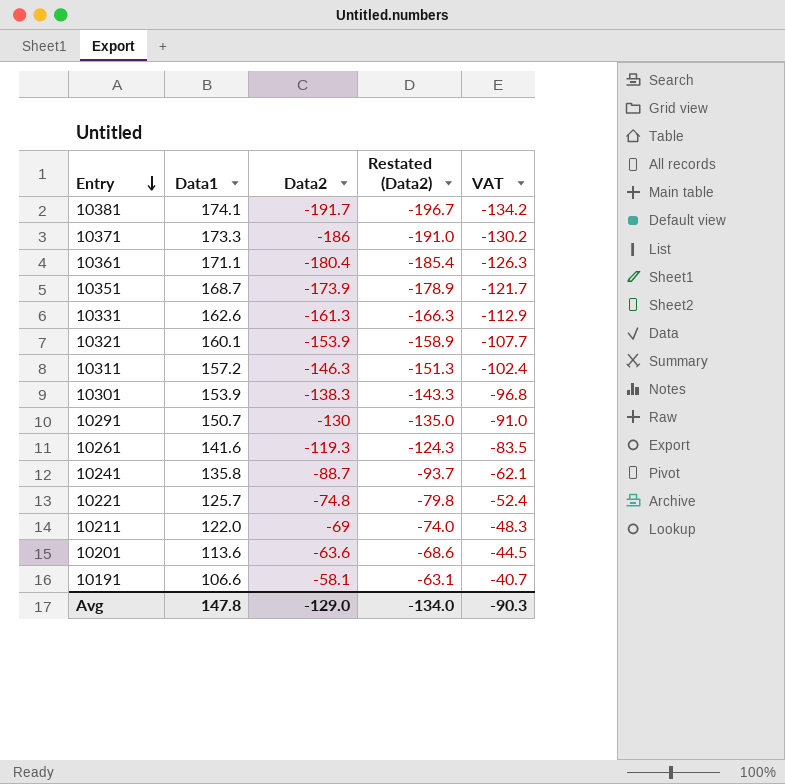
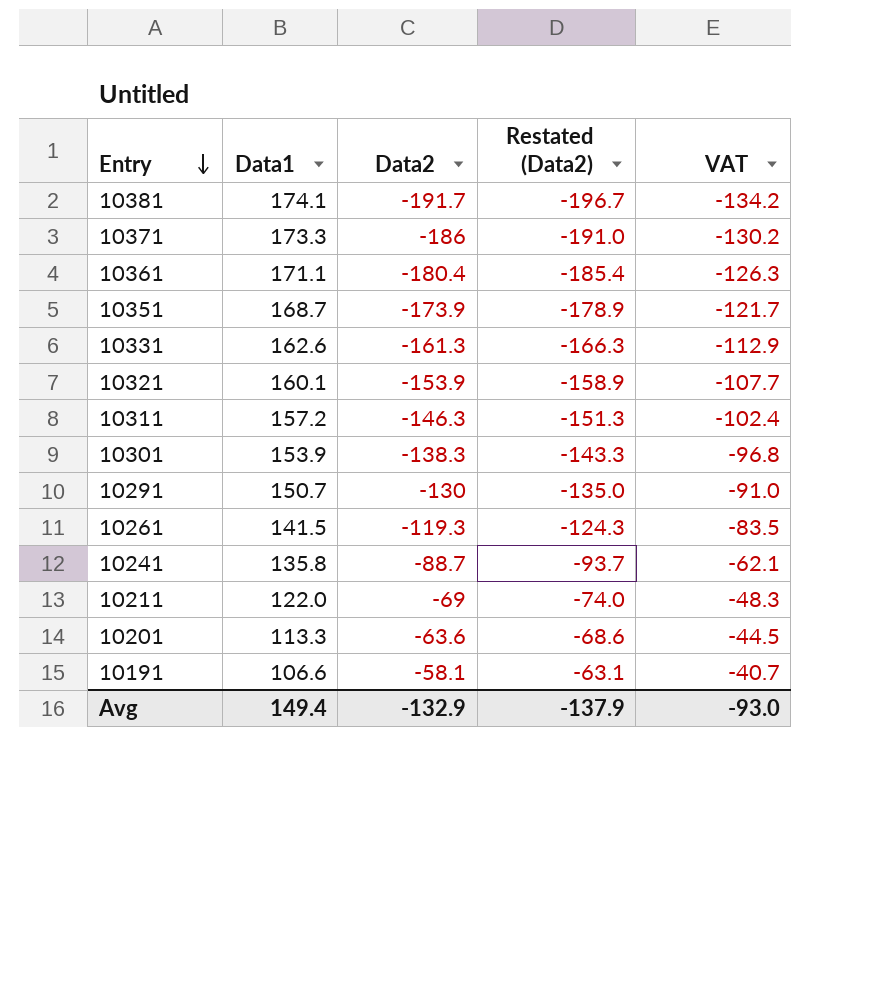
row 10221: 125.7 | -74.8 | -79.8 | -52.4 -> none
10261 | Data1: 141.6 -> 141.5
10201 | Data1: 113.6 -> 113.3
Avg | Data1: 147.8 -> 149.4
Avg | Data2: -129.0 -> -132.9
Avg | Restated (Data2): -134.0 -> -137.9
Avg | VAT: -90.3 -> -93.0

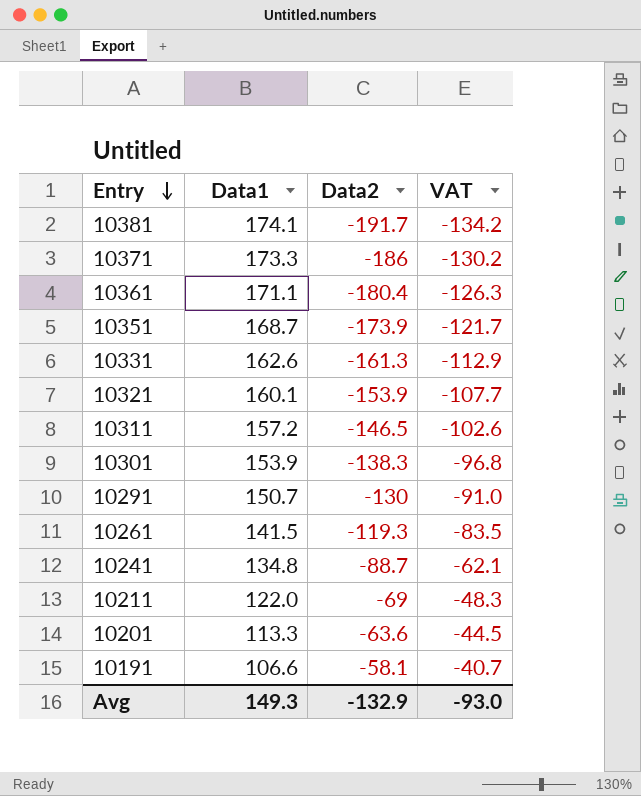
column Restated (Data2) | formula: [Data2] - 5 -> none
10311 | Data2: -146.3 -> -146.5
10311 | VAT: -102.4 -> -102.6
10241 | Data1: 135.8 -> 134.8
Avg | Data1: 149.4 -> 149.3

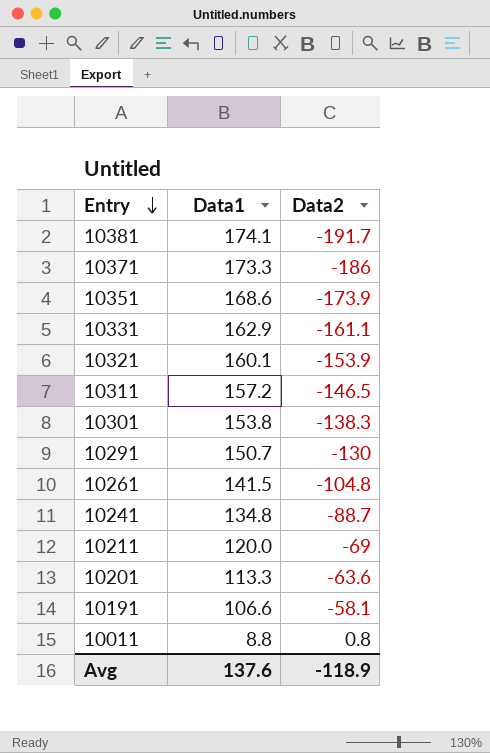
column VAT | formula: [Data2] * 0.7 -> none
row 10361: 171.1 | -180.4 | -126.3 -> none
10351 | Data1: 168.7 -> 168.6
10331 | Data1: 162.6 -> 162.9
10331 | Data2: -161.3 -> -161.1
10301 | Data1: 153.9 -> 153.8
10261 | Data2: -119.3 -> -104.8
10211 | Data1: 122.0 -> 120.0
row 10011: none -> 8.8 | 0.8
Avg | Data1: 149.3 -> 137.6
Avg | Data2: -132.9 -> -118.9

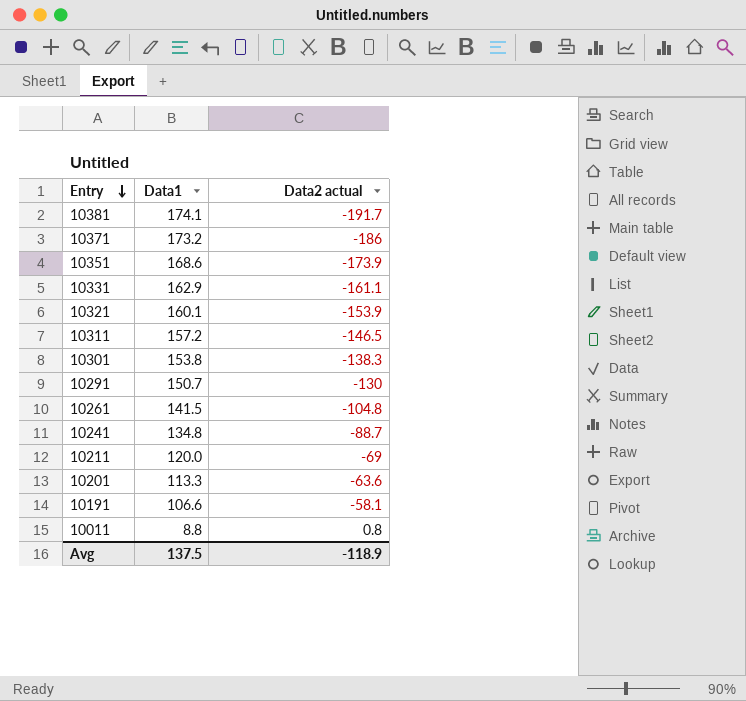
column name: Data2 -> Data2 actual
10371 | Data1: 173.3 -> 173.2
Avg | Data1: 137.6 -> 137.5

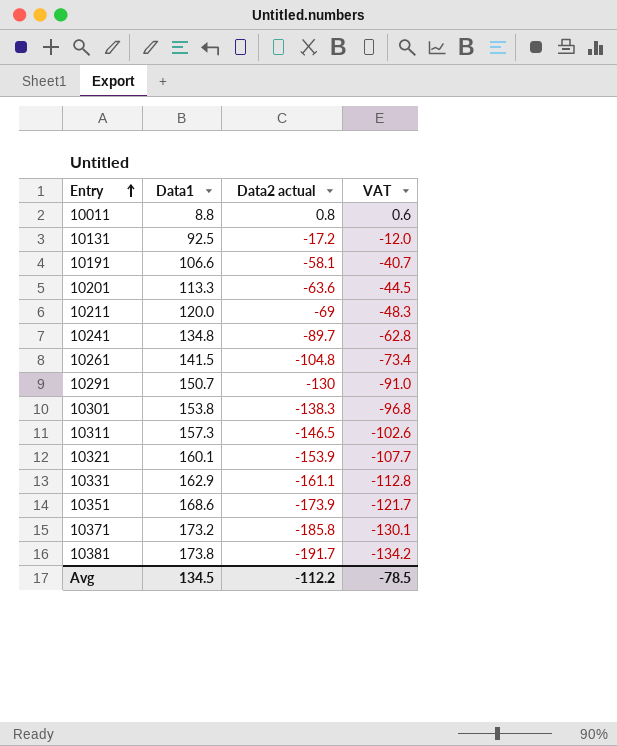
row order: Entry descending -> Entry ascending
column VAT | formula: none -> [Data2 actual] * 0.7
row 10131: none -> 92.5 | -17.2 | -12.0
10241 | Data2 actual: -88.7 -> -89.7
10311 | Data1: 157.2 -> 157.3
10371 | Data2 actual: -186 -> -185.8
10381 | Data1: 174.1 -> 173.8
Avg | Data1: 137.5 -> 134.5
Avg | Data2 actual: -118.9 -> -112.2

